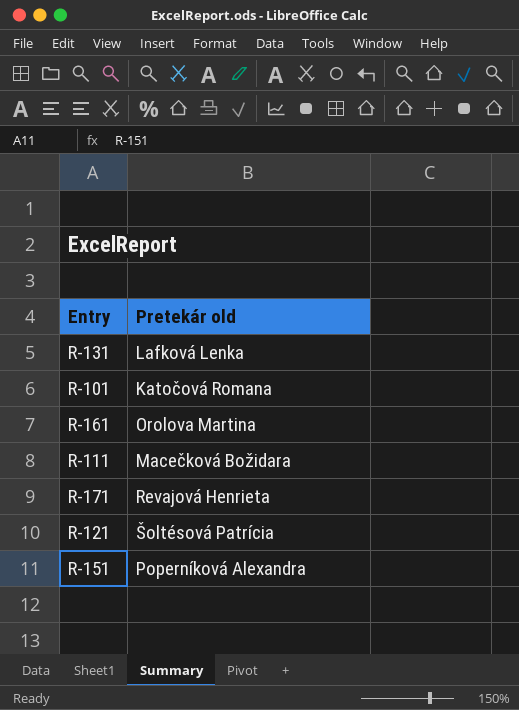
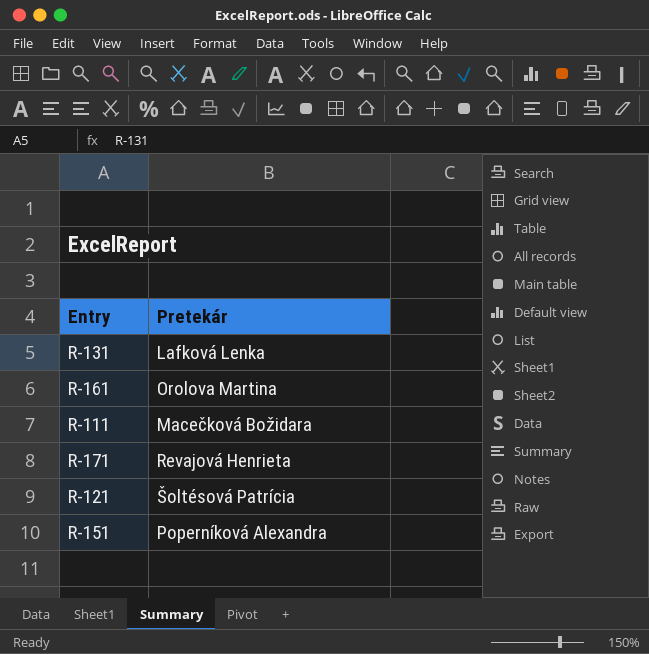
column name: Pretekár old -> Pretekár
row R-101: Katočová Romana -> none

